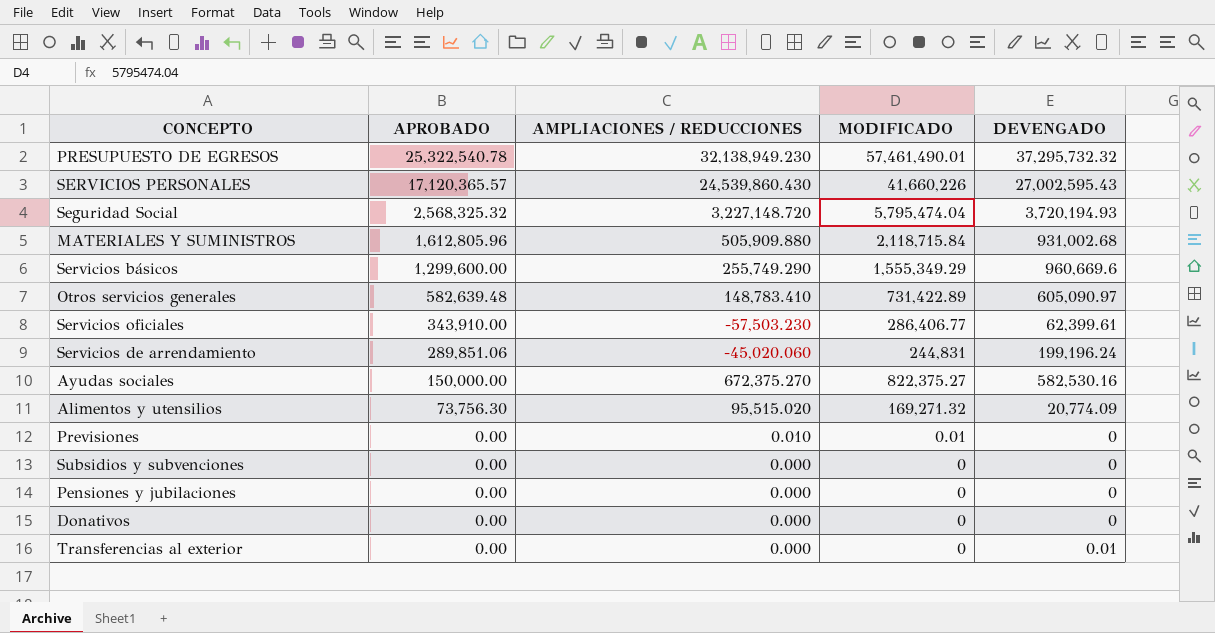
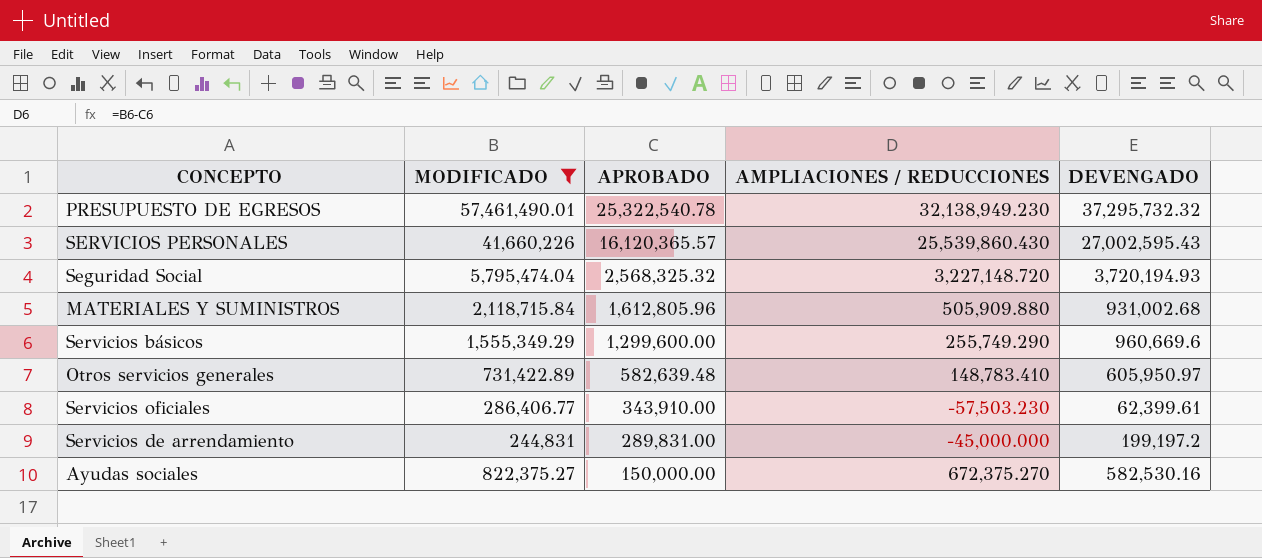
filter: none -> MODIFICADO >= 244,831
column MODIFICADO | position: 4 -> 2
SERVICIOS PERSONALES | APROBADO: 17,120,365.57 -> 16,120,365.57
SERVICIOS PERSONALES | AMPLIACIONES / REDUCCIONES: 24,539,860.430 -> 25,539,860.430
Otros servicios generales | DEVENGADO: 605,090.97 -> 605,950.97
Servicios de arrendamiento | APROBADO: 289,851.06 -> 289,831.00
Servicios de arrendamiento | AMPLIACIONES / REDUCCIONES: -45,020.060 -> -45,000.000
Servicios de arrendamiento | DEVENGADO: 199,196.24 -> 199,197.2

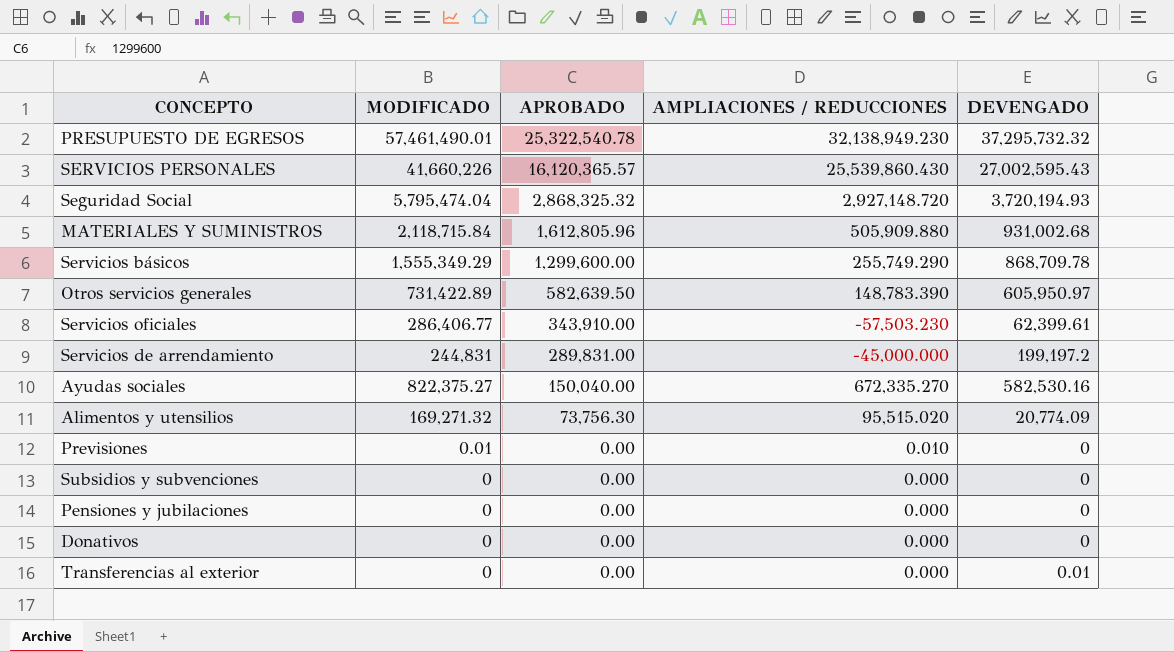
filter: MODIFICADO >= 244,831 -> none
Seguridad Social | APROBADO: 2,568,325.32 -> 2,868,325.32
Seguridad Social | AMPLIACIONES / REDUCCIONES: 3,227,148.720 -> 2,927,148.720
Servicios básicos | DEVENGADO: 960,669.6 -> 868,709.78
Otros servicios generales | APROBADO: 582,639.48 -> 582,639.50
Otros servicios generales | AMPLIACIONES / REDUCCIONES: 148,783.410 -> 148,783.390
Ayudas sociales | APROBADO: 150,000.00 -> 150,040.00
Ayudas sociales | AMPLIACIONES / REDUCCIONES: 672,375.270 -> 672,335.270

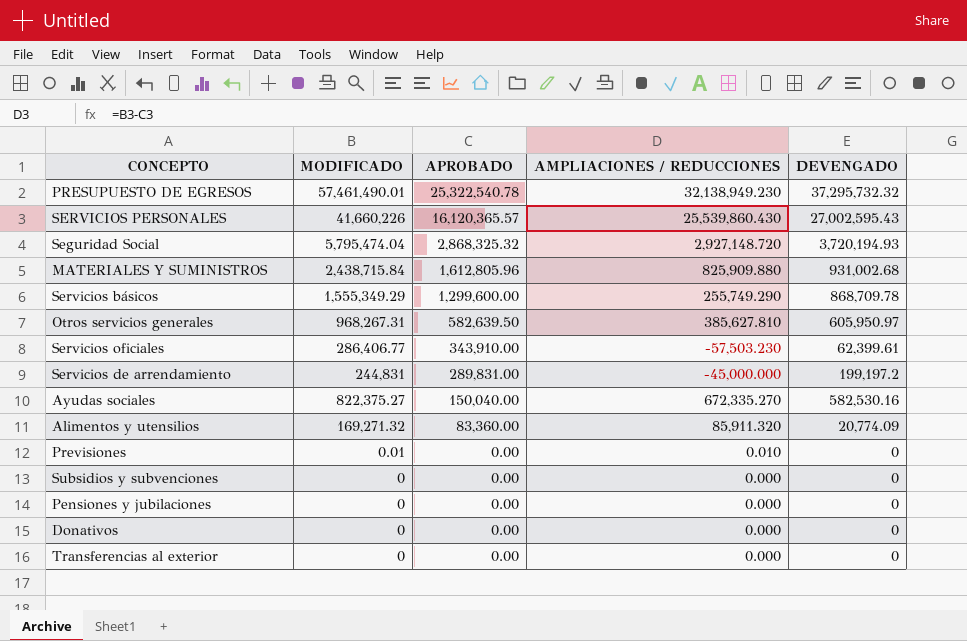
MATERIALES Y SUMINISTROS | MODIFICADO: 2,118,715.84 -> 2,438,715.84
MATERIALES Y SUMINISTROS | AMPLIACIONES / REDUCCIONES: 505,909.880 -> 825,909.880
Otros servicios generales | MODIFICADO: 731,422.89 -> 968,267.31
Otros servicios generales | AMPLIACIONES / REDUCCIONES: 148,783.390 -> 385,627.810
Alimentos y utensilios | APROBADO: 73,756.30 -> 83,360.00
Alimentos y utensilios | AMPLIACIONES / REDUCCIONES: 95,515.020 -> 85,911.320
Transferencias al exterior | DEVENGADO: 0.01 -> 0

